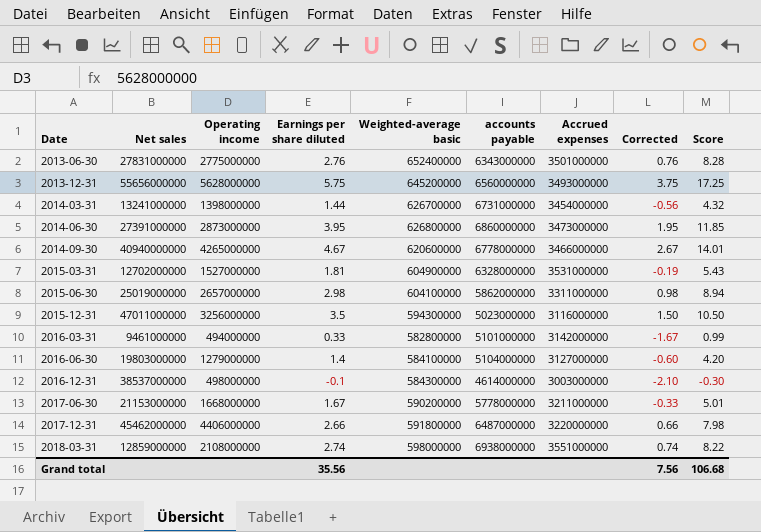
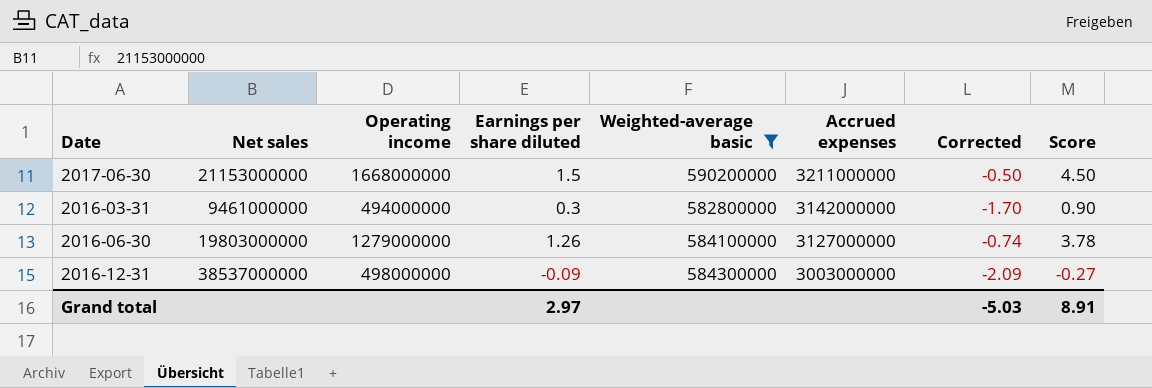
filter: none -> Weighted-average basic <= 590200000
row order: Date ascending -> Accrued expenses descending
column accounts payable | position: 6 -> none
2017-06-30 | Earnings per share diluted: 1.67 -> 1.5
2017-06-30 | Corrected: -0.33 -> -0.50
2017-06-30 | Score: 5.01 -> 4.50
2016-03-31 | Earnings per share diluted: 0.33 -> 0.3
2016-03-31 | Corrected: -1.67 -> -1.70
2016-03-31 | Score: 0.99 -> 0.90
2016-06-30 | Earnings per share diluted: 1.4 -> 1.26
2016-06-30 | Corrected: -0.60 -> -0.74
2016-06-30 | Score: 4.20 -> 3.78
2016-12-31 | Earnings per share diluted: -0.1 -> -0.09
2016-12-31 | Corrected: -2.10 -> -2.09
2016-12-31 | Score: -0.30 -> -0.27
Grand total | Earnings per share diluted: 35.56 -> 2.97
Grand total | Corrected: 7.56 -> -5.03
Grand total | Score: 106.68 -> 8.91

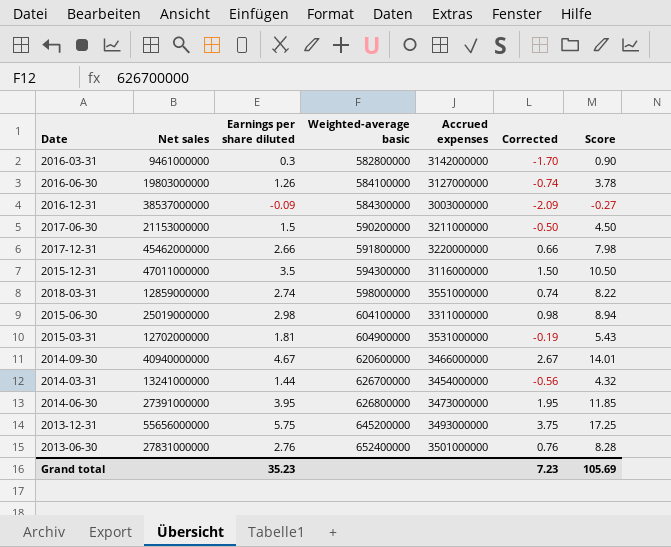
filter: Weighted-average basic <= 590200000 -> none
row order: Accrued expenses descending -> Weighted-average basic ascending
column Operating income | position: 3 -> none
Grand total | Earnings per share diluted: 2.97 -> 35.23
Grand total | Corrected: -5.03 -> 7.23
Grand total | Score: 8.91 -> 105.69

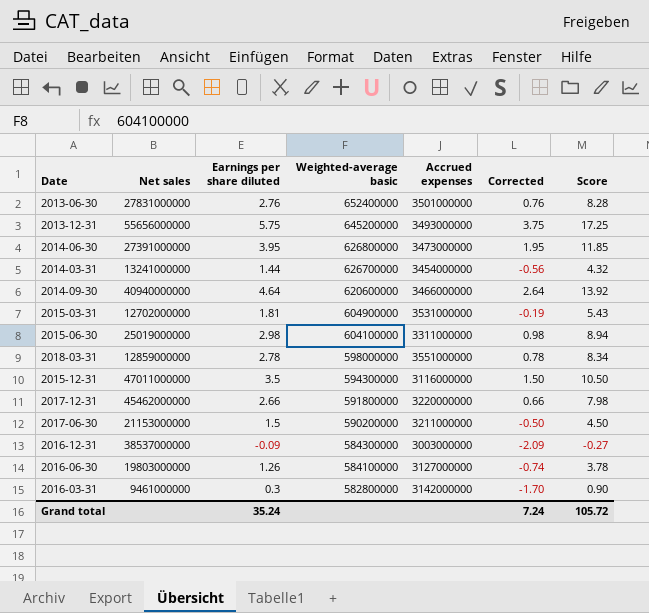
row order: Weighted-average basic ascending -> Weighted-average basic descending
2014-09-30 | Earnings per share diluted: 4.67 -> 4.64
2014-09-30 | Corrected: 2.67 -> 2.64
2014-09-30 | Score: 14.01 -> 13.92
2018-03-31 | Earnings per share diluted: 2.74 -> 2.78
2018-03-31 | Corrected: 0.74 -> 0.78
2018-03-31 | Score: 8.22 -> 8.34
Grand total | Earnings per share diluted: 35.23 -> 35.24
Grand total | Corrected: 7.23 -> 7.24
Grand total | Score: 105.69 -> 105.72

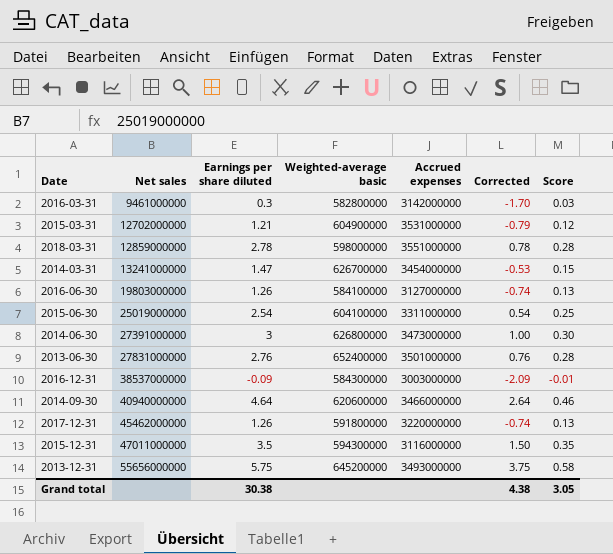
row order: Weighted-average basic descending -> Net sales ascending
column Score | formula: [Earnings per share diluted] * 3 -> [Earnings per share diluted] * 0.1
row 2017-06-30: 21153000000 | 1.5 | 590200000 | 3211000000 | -0.50 | 4.50 -> none
2015-03-31 | Earnings per share diluted: 1.81 -> 1.21
2015-03-31 | Corrected: -0.19 -> -0.79
2014-03-31 | Earnings per share diluted: 1.44 -> 1.47
2014-03-31 | Corrected: -0.56 -> -0.53
2015-06-30 | Earnings per share diluted: 2.98 -> 2.54
2015-06-30 | Corrected: 0.98 -> 0.54
2014-06-30 | Earnings per share diluted: 3.95 -> 3
2014-06-30 | Corrected: 1.95 -> 1.00
2017-12-31 | Earnings per share diluted: 2.66 -> 1.26
2017-12-31 | Corrected: 0.66 -> -0.74
Grand total | Earnings per share diluted: 35.24 -> 30.38
Grand total | Corrected: 7.24 -> 4.38
Grand total | Score: 105.72 -> 3.05

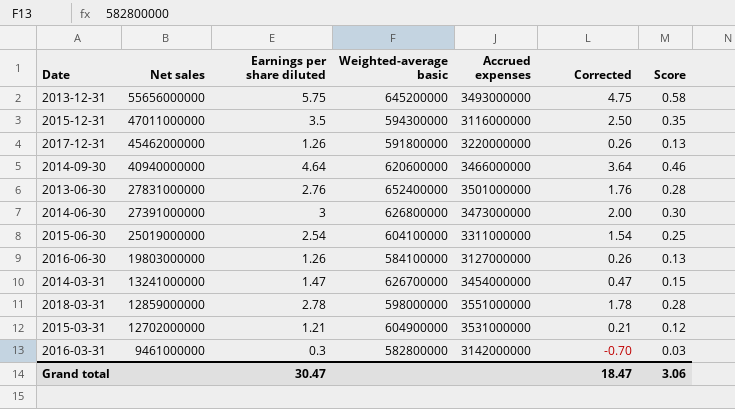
row order: Net sales ascending -> Net sales descending
column Corrected | formula: [Earnings per share diluted] - 2 -> [Earnings per share diluted] - 1
row 2016-12-31: 38537000000 | -0.09 | 584300000 | 3003000000 | -2.09 | -0.01 -> none
Grand total | Earnings per share diluted: 30.38 -> 30.47
Grand total | Corrected: 4.38 -> 18.47
Grand total | Score: 3.05 -> 3.06

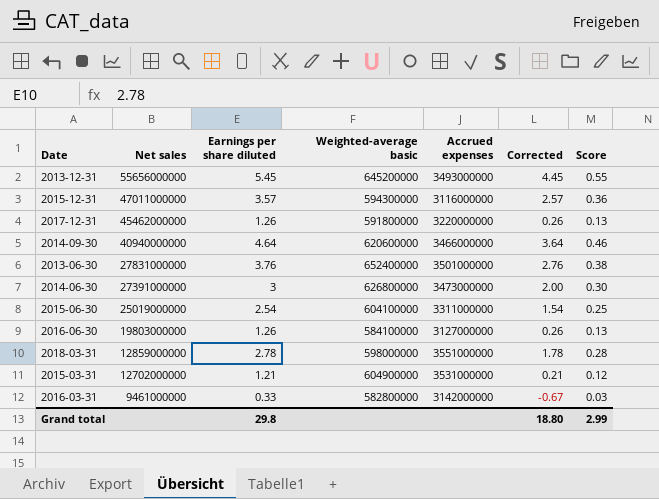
row 2014-03-31: 13241000000 | 1.47 | 626700000 | 3454000000 | 0.47 | 0.15 -> none
2013-12-31 | Earnings per share diluted: 5.75 -> 5.45
2013-12-31 | Corrected: 4.75 -> 4.45
2013-12-31 | Score: 0.58 -> 0.55
2015-12-31 | Earnings per share diluted: 3.5 -> 3.57
2015-12-31 | Corrected: 2.50 -> 2.57
2015-12-31 | Score: 0.35 -> 0.36
2013-06-30 | Earnings per share diluted: 2.76 -> 3.76
2013-06-30 | Corrected: 1.76 -> 2.76
2013-06-30 | Score: 0.28 -> 0.38
2016-03-31 | Earnings per share diluted: 0.3 -> 0.33
2016-03-31 | Corrected: -0.70 -> -0.67
Grand total | Earnings per share diluted: 30.47 -> 29.8
Grand total | Corrected: 18.47 -> 18.80
Grand total | Score: 3.06 -> 2.99

